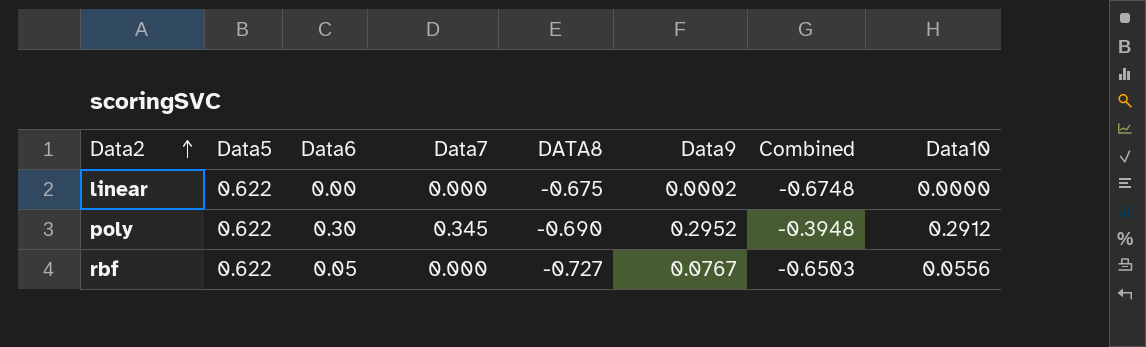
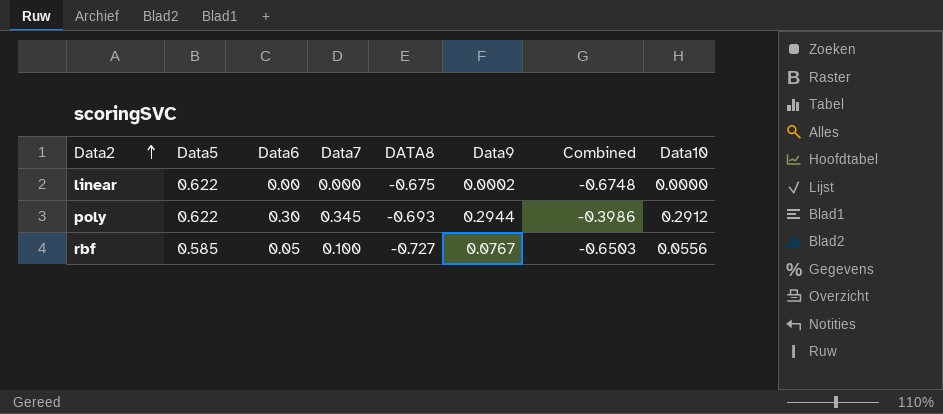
poly | DATA8: -0.690 -> -0.693
poly | Data9: 0.2952 -> 0.2944
poly | Combined: -0.3948 -> -0.3986
rbf | Data5: 0.622 -> 0.585
rbf | Data7: 0.000 -> 0.100

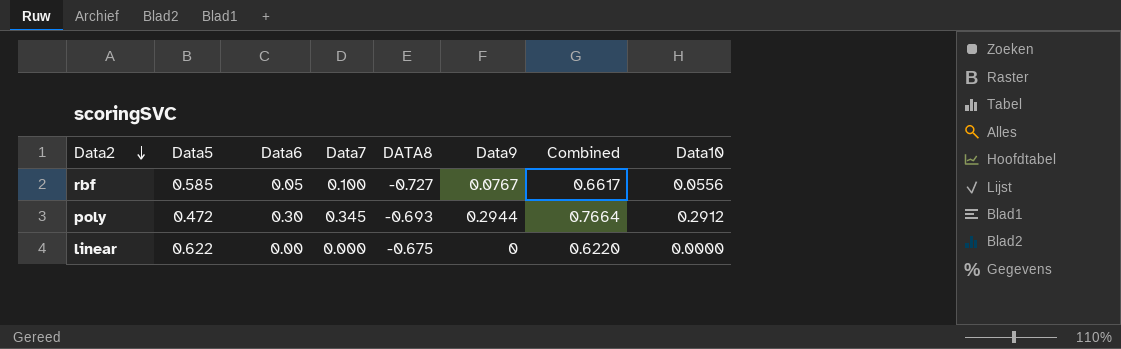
row order: Data2 ascending -> Data2 descending
column Combined | formula: [DATA8] + [Data9] -> [Data5] + [Data9]
poly | Data5: 0.622 -> 0.472
linear | Data9: 0.0002 -> 0

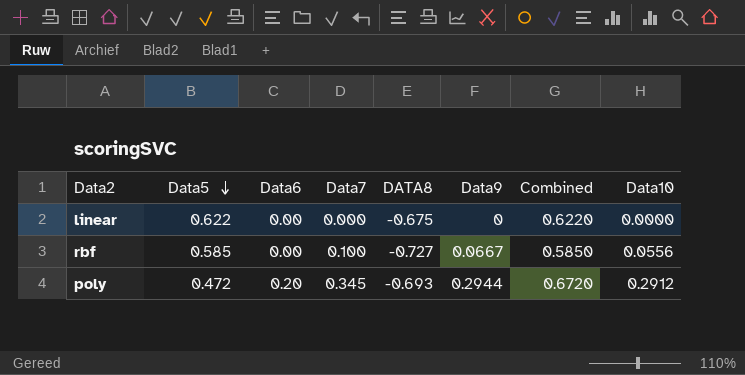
row order: Data2 descending -> Data5 descending
column Combined | formula: [Data5] + [Data9] -> [Data5] + [Data6]
rbf | Data6: 0.05 -> 0.00
rbf | Data9: 0.0767 -> 0.0667
poly | Data6: 0.30 -> 0.20

